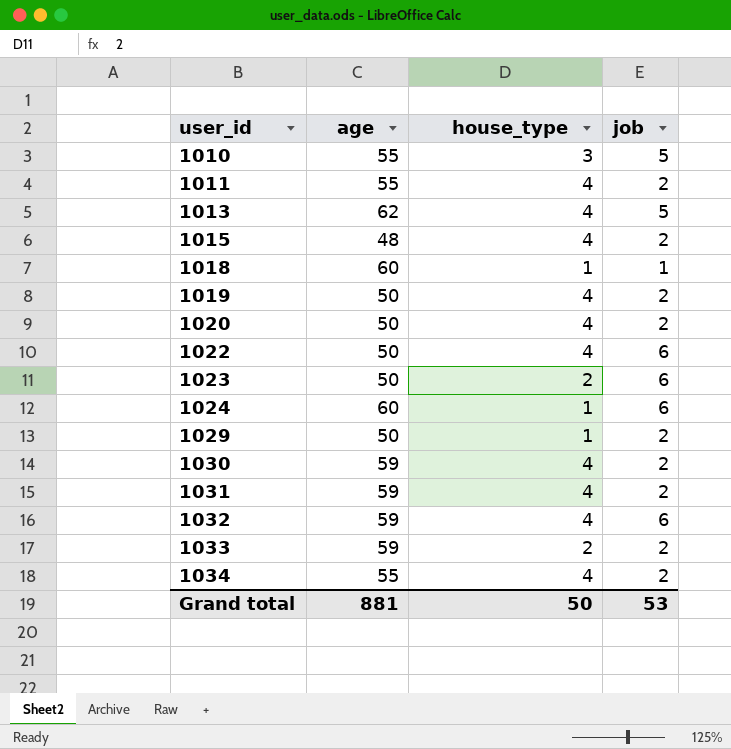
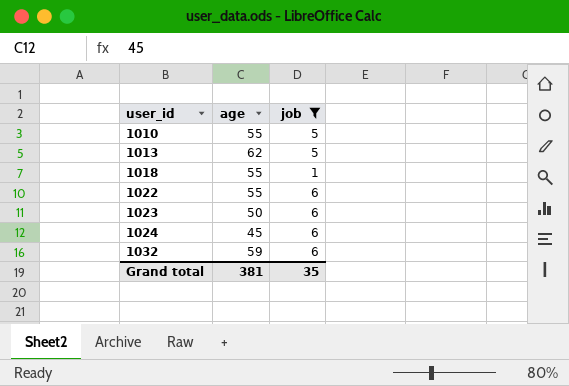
filter: none -> job != 2
column house_type | position: 3 -> none
1018 | age: 60 -> 55
1022 | age: 50 -> 55
1024 | age: 60 -> 45
Grand total | age: 881 -> 381
Grand total | job: 53 -> 35

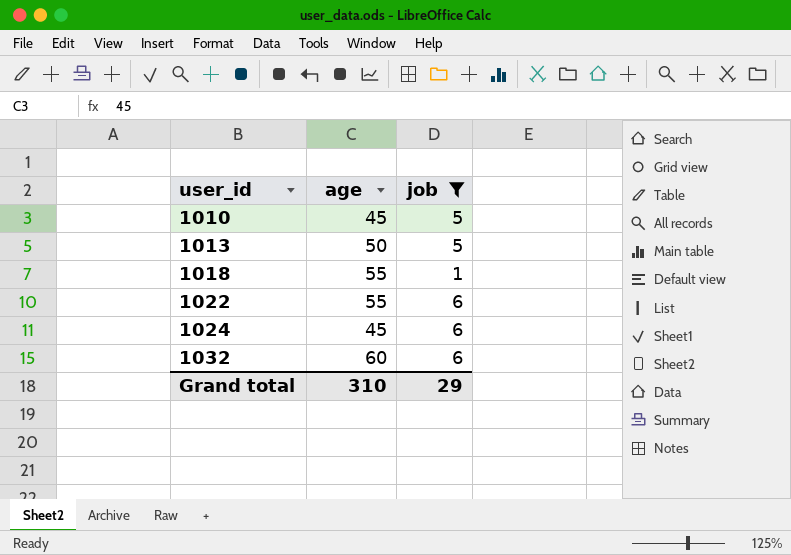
row 1023: 50 | 6 -> none
1010 | age: 55 -> 45
1013 | age: 62 -> 50
1032 | age: 59 -> 60
Grand total | age: 381 -> 310
Grand total | job: 35 -> 29

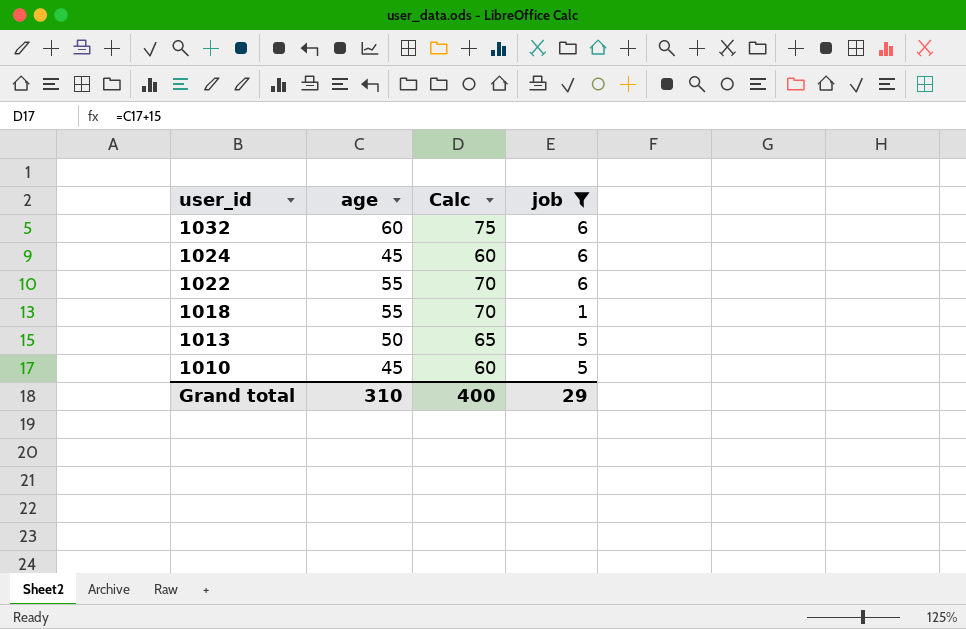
row order: user_id ascending -> user_id descending
column Calc | formula: none -> [age] + 15

